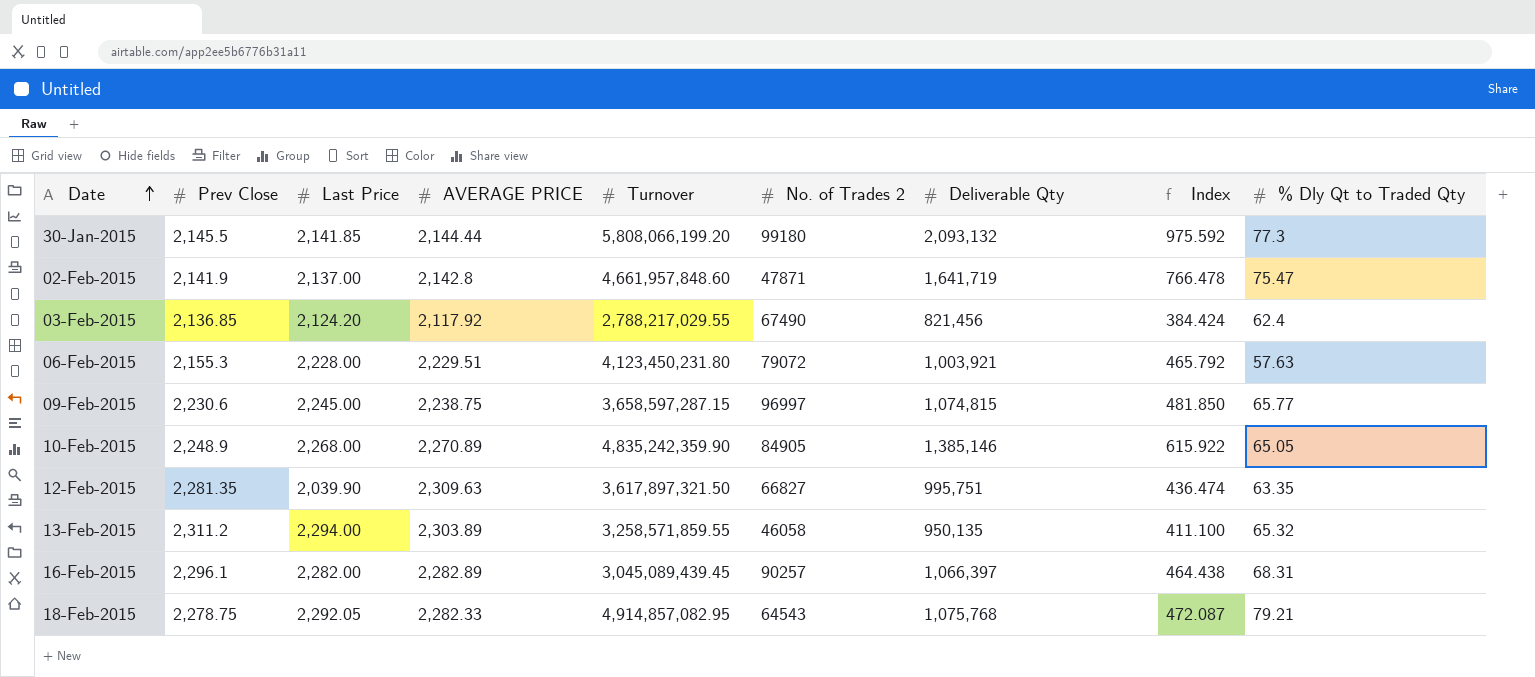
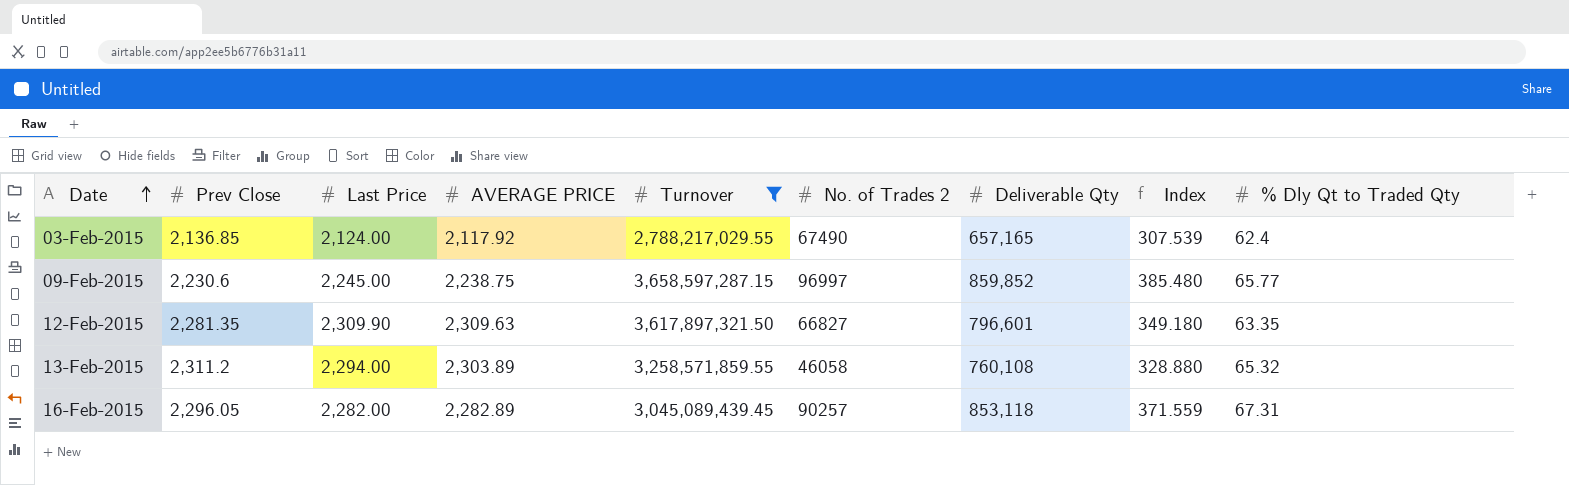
filter: none -> Turnover <= 3,658,597,287.15
03-Feb-2015 | Last Price: 2,124.20 -> 2,124.00
03-Feb-2015 | Deliverable Qty: 821,456 -> 657,165
03-Feb-2015 | Index: 384.424 -> 307.539
09-Feb-2015 | Deliverable Qty: 1,074,815 -> 859,852
09-Feb-2015 | Index: 481.850 -> 385.480
12-Feb-2015 | Last Price: 2,039.90 -> 2,309.90
12-Feb-2015 | Deliverable Qty: 995,751 -> 796,601
12-Feb-2015 | Index: 436.474 -> 349.180
13-Feb-2015 | Deliverable Qty: 950,135 -> 760,108
13-Feb-2015 | Index: 411.100 -> 328.880
16-Feb-2015 | Prev Close: 2,296.1 -> 2,296.05
16-Feb-2015 | Deliverable Qty: 1,066,397 -> 853,118
16-Feb-2015 | Index: 464.438 -> 371.559
16-Feb-2015 | % Dly Qt to Traded Qty: 68.31 -> 67.31

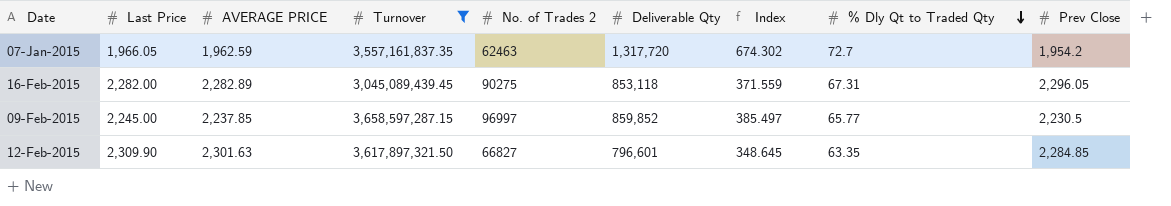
row order: Date ascending -> % Dly Qt to Traded Qty descending
column Prev Close | position: 2 -> 9
row 03-Feb-2015: 2,136.85 | 2,124.00 | 2,117.92 | 2,788,217,029.55 | 67490 | 657,165 | 307.539 | 62.4 -> none
row 13-Feb-2015: 2,311.2 | 2,294.00 | 2,303.89 | 3,258,571,859.55 | 46058 | 760,108 | 328.880 | 65.32 -> none
row 07-Jan-2015: none -> 1,966.05 | 1,962.59 | 3,557,161,837.35 | 62463 | 1,317,720 | 674.302 | 72.7 | 1,954.2
16-Feb-2015 | No. of Trades 2: 90257 -> 90275
09-Feb-2015 | AVERAGE PRICE: 2,238.75 -> 2,237.85
09-Feb-2015 | Index: 385.480 -> 385.497
09-Feb-2015 | Prev Close: 2,230.6 -> 2,230.5
12-Feb-2015 | AVERAGE PRICE: 2,309.63 -> 2,301.63
12-Feb-2015 | Index: 349.180 -> 348.645
12-Feb-2015 | Prev Close: 2,281.35 -> 2,284.85

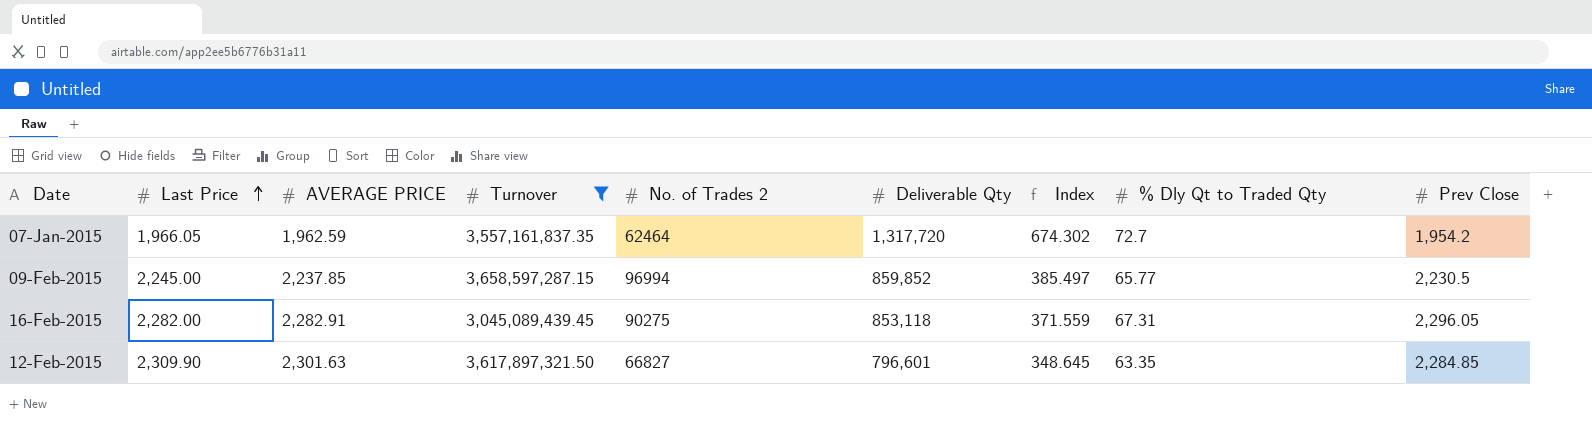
row order: % Dly Qt to Traded Qty descending -> Last Price ascending
07-Jan-2015 | No. of Trades 2: 62463 -> 62464
09-Feb-2015 | No. of Trades 2: 96997 -> 96994
16-Feb-2015 | AVERAGE PRICE: 2,282.89 -> 2,282.91

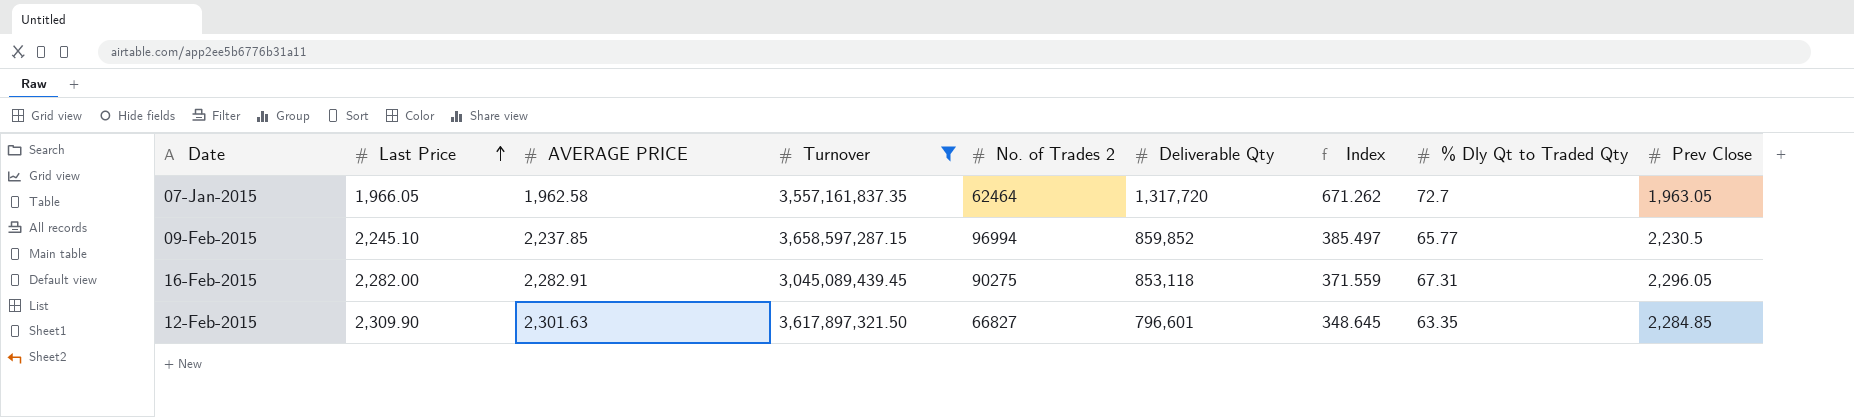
07-Jan-2015 | AVERAGE PRICE: 1,962.59 -> 1,962.58
07-Jan-2015 | Index: 674.302 -> 671.262
07-Jan-2015 | Prev Close: 1,954.2 -> 1,963.05
09-Feb-2015 | Last Price: 2,245.00 -> 2,245.10

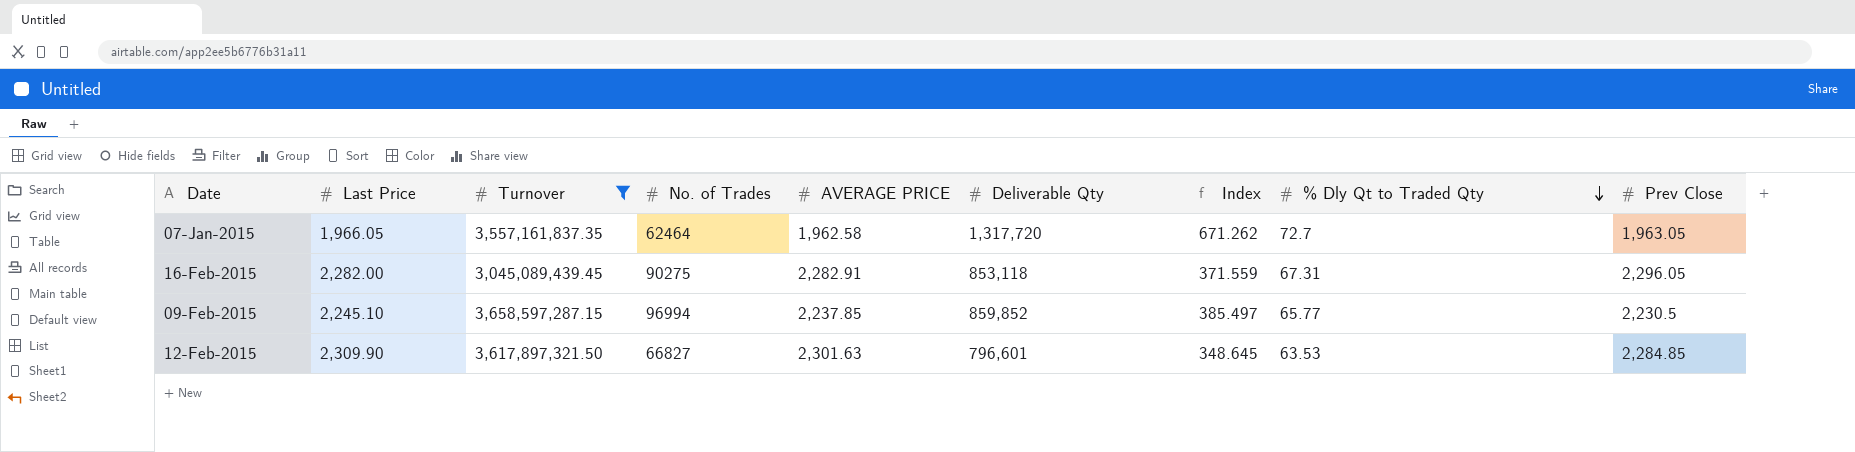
row order: Last Price ascending -> % Dly Qt to Traded Qty descending
column name: No. of Trades 2 -> No. of Trades
column AVERAGE PRICE | position: 3 -> 5
12-Feb-2015 | % Dly Qt to Traded Qty: 63.35 -> 63.53

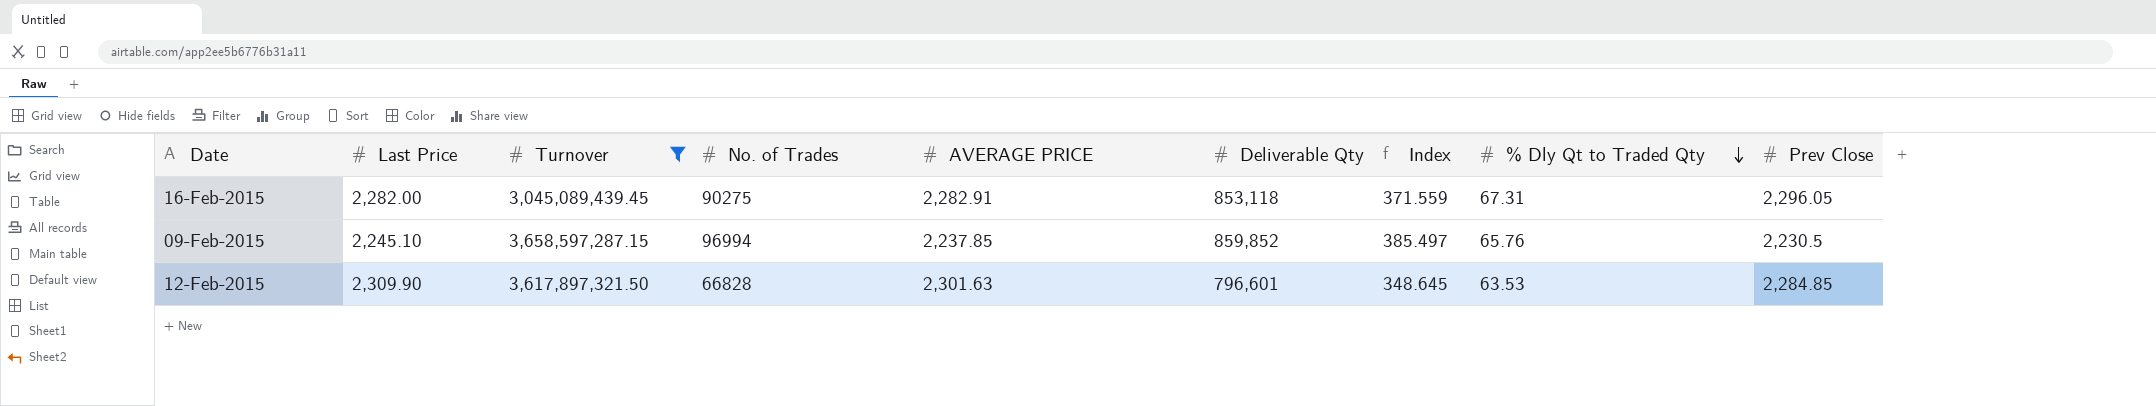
row 07-Jan-2015: 1,966.05 | 3,557,161,837.35 | 62464 | 1,962.58 | 1,317,720 | 671.262 | 72.7 | 1,963.05 -> none
09-Feb-2015 | % Dly Qt to Traded Qty: 65.77 -> 65.76
12-Feb-2015 | No. of Trades: 66827 -> 66828

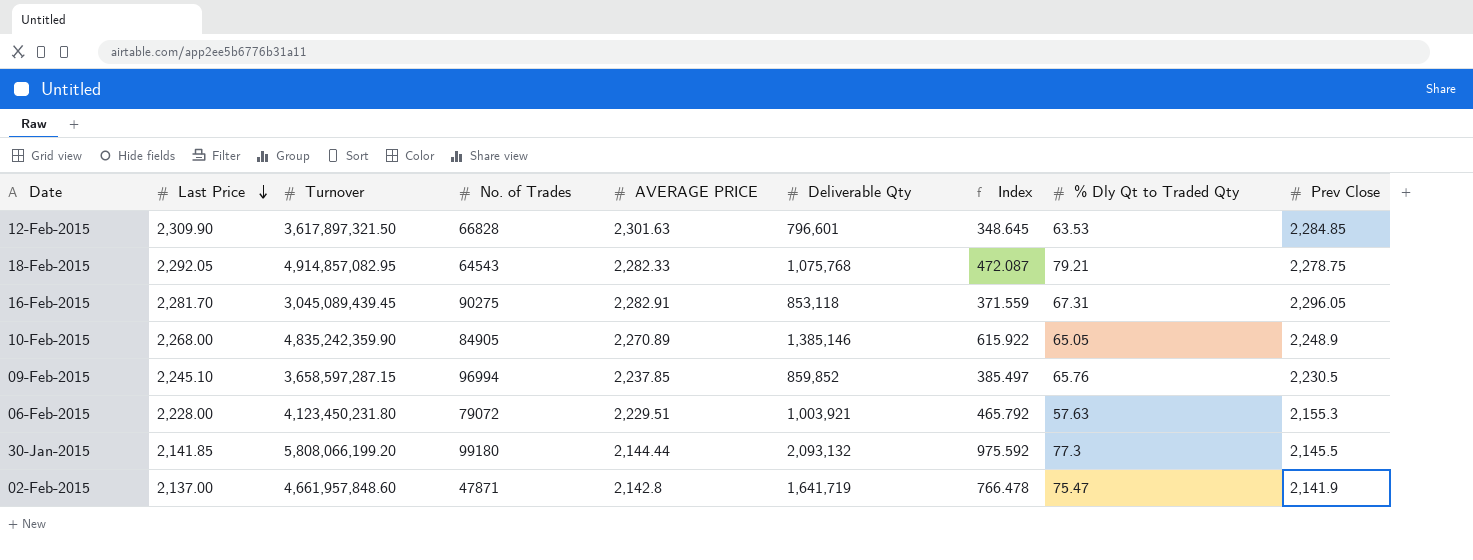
filter: Turnover <= 3,658,597,287.15 -> none
row order: % Dly Qt to Traded Qty descending -> Last Price descending
16-Feb-2015 | Last Price: 2,282.00 -> 2,281.70

